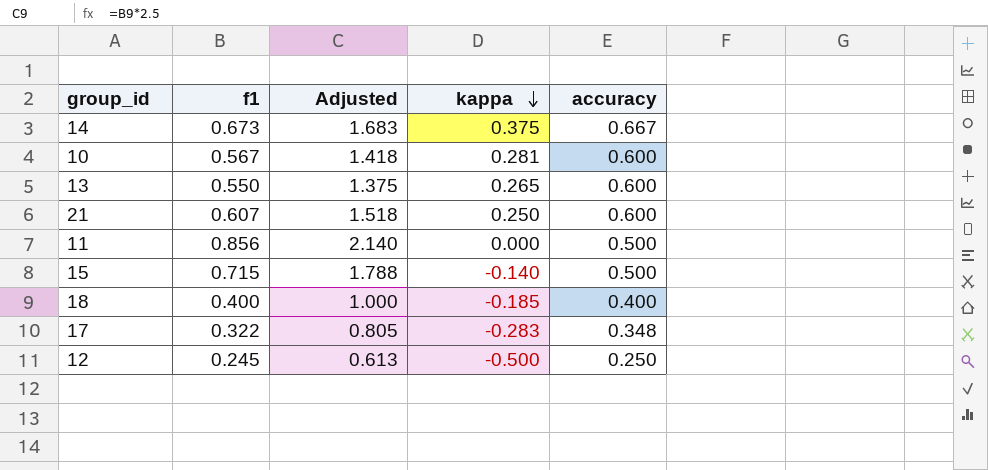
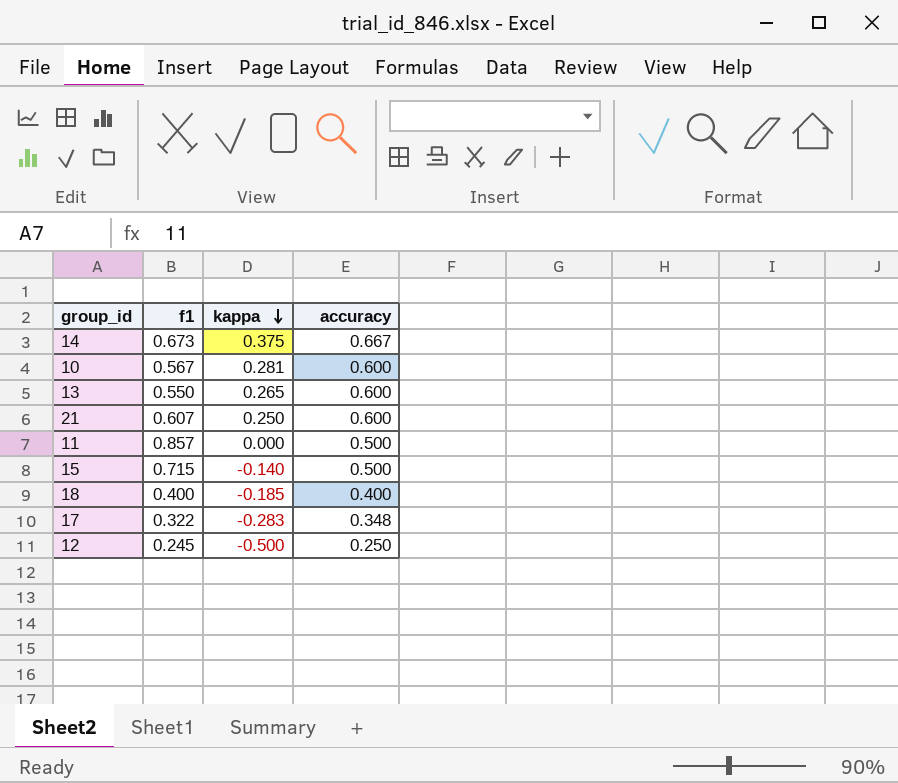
column Adjusted | formula: [f1] * 2.5 -> none
11 | f1: 0.856 -> 0.857

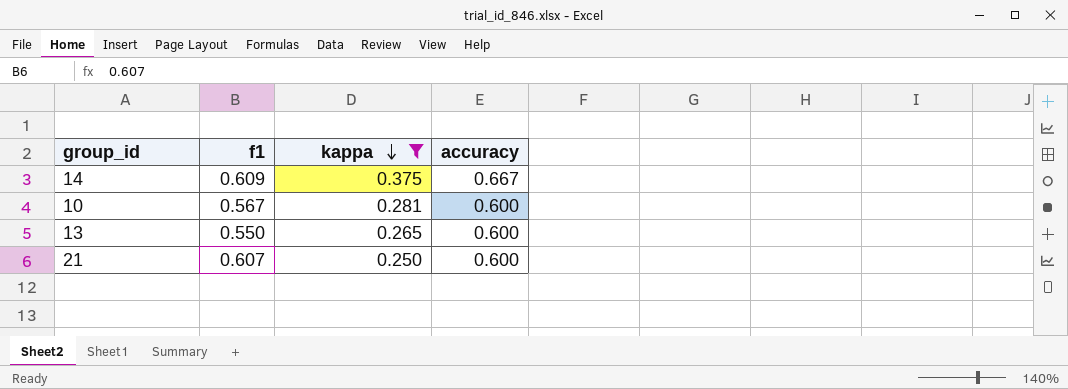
filter: none -> kappa >= 0.250
14 | f1: 0.673 -> 0.609

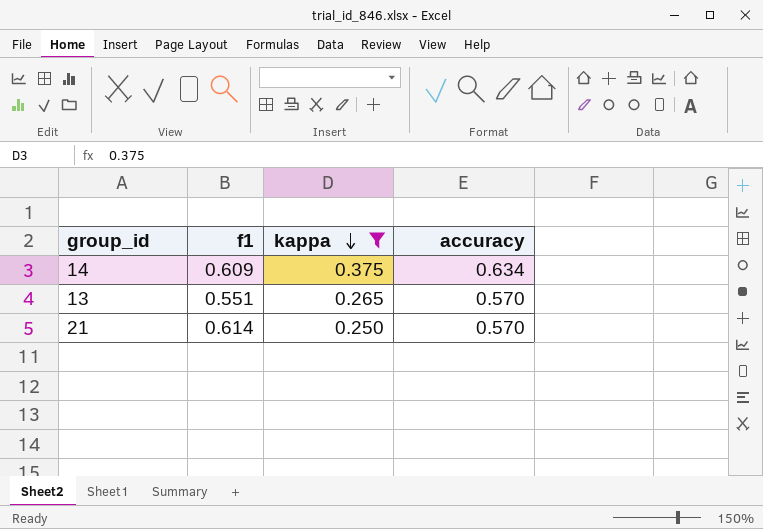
row 10: 0.567 | 0.281 | 0.600 -> none
14 | accuracy: 0.667 -> 0.634
13 | f1: 0.550 -> 0.551
13 | accuracy: 0.600 -> 0.570
21 | f1: 0.607 -> 0.614
21 | accuracy: 0.600 -> 0.570

